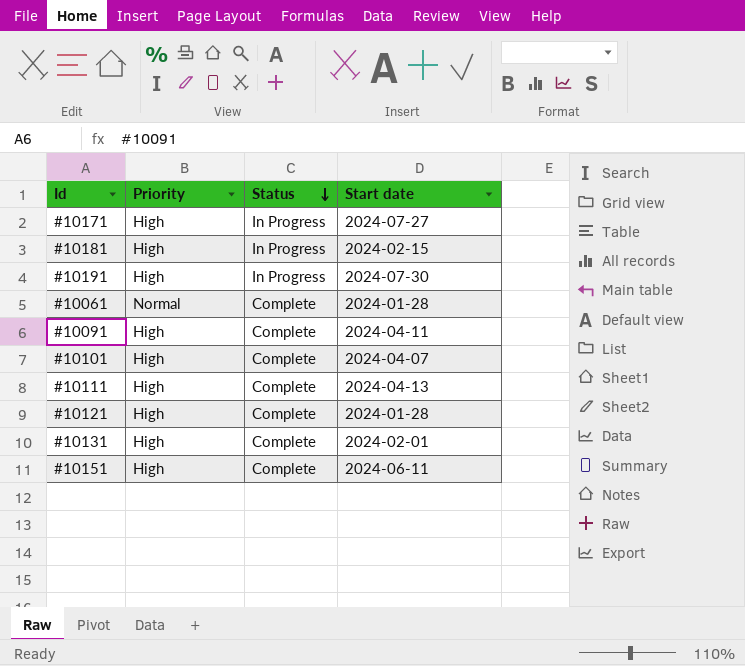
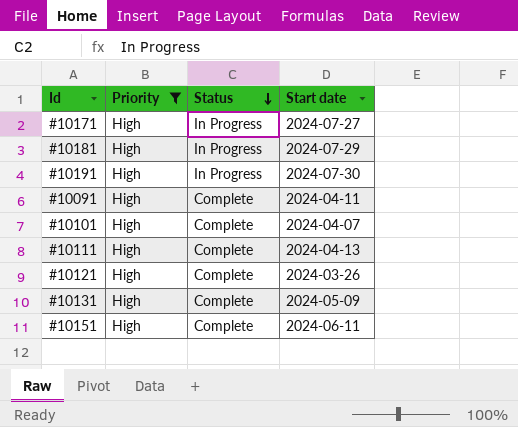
filter: none -> Priority = High
#10181 | Start date: 2024-02-15 -> 2024-07-29
#10121 | Start date: 2024-01-28 -> 2024-03-26
#10131 | Start date: 2024-02-01 -> 2024-05-09

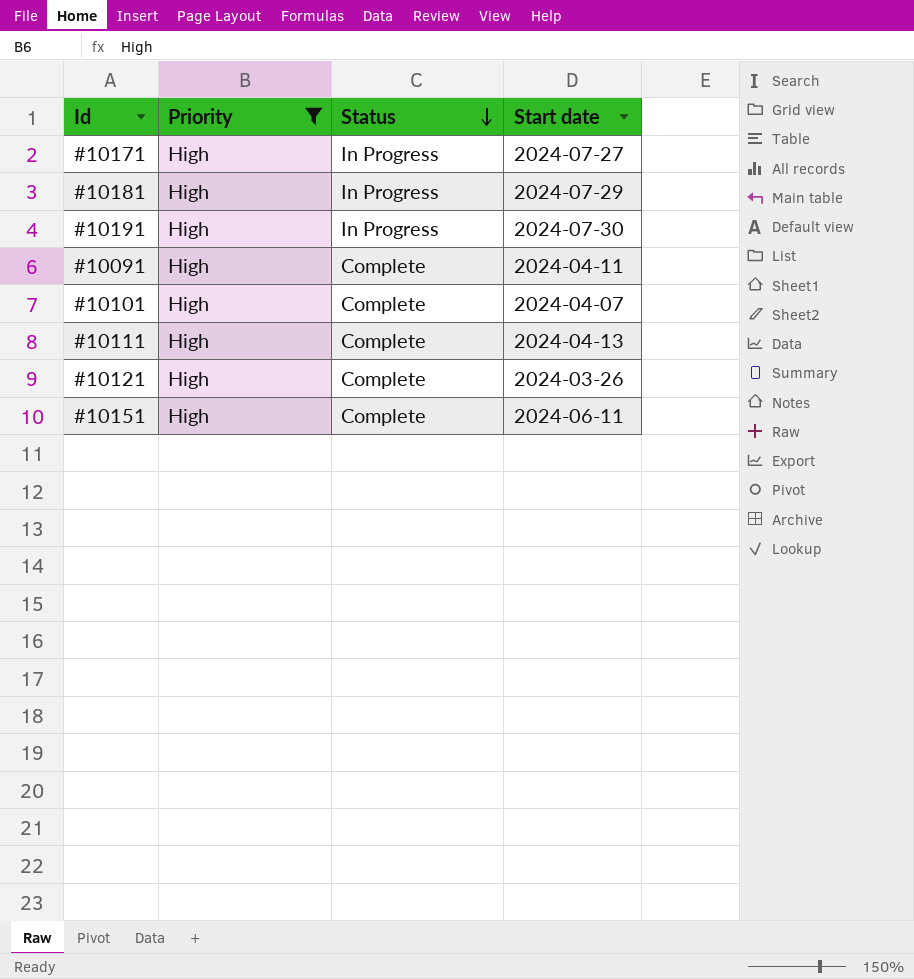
row #10131: High | Complete | 2024-05-09 -> none

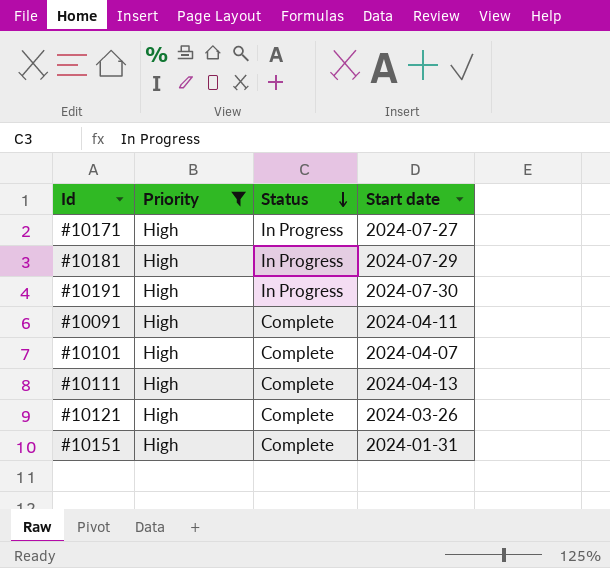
#10151 | Start date: 2024-06-11 -> 2024-01-31

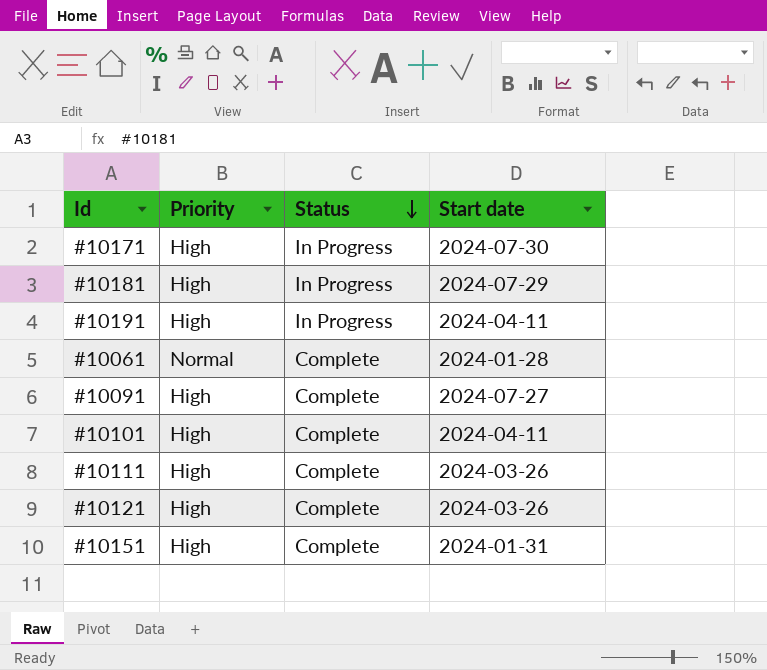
filter: Priority = High -> none
#10171 | Start date: 2024-07-27 -> 2024-07-30
#10191 | Start date: 2024-07-30 -> 2024-04-11
#10091 | Start date: 2024-04-11 -> 2024-07-27
#10101 | Start date: 2024-04-07 -> 2024-04-11
#10111 | Start date: 2024-04-13 -> 2024-03-26

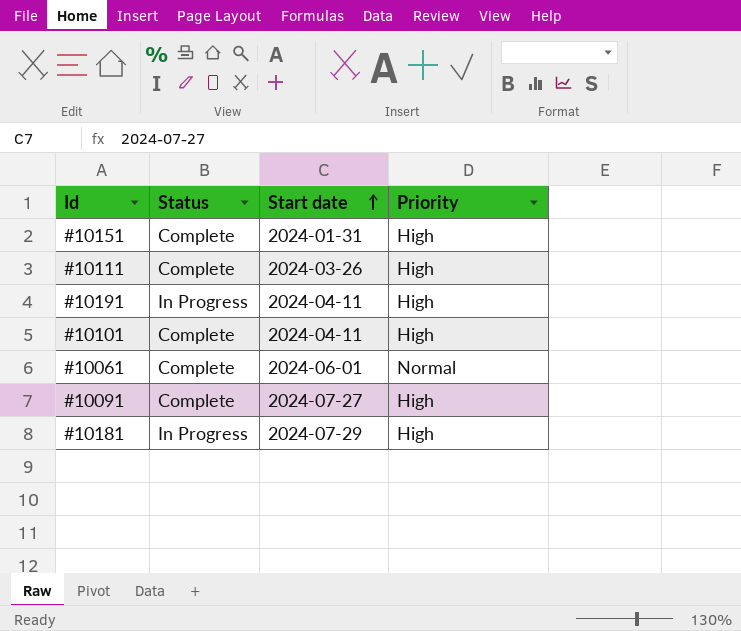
row order: Status descending -> Start date ascending
column Priority | position: 2 -> 4
row #10171: High | In Progress | 2024-07-30 -> none
row #10121: High | Complete | 2024-03-26 -> none
#10061 | Start date: 2024-01-28 -> 2024-06-01

